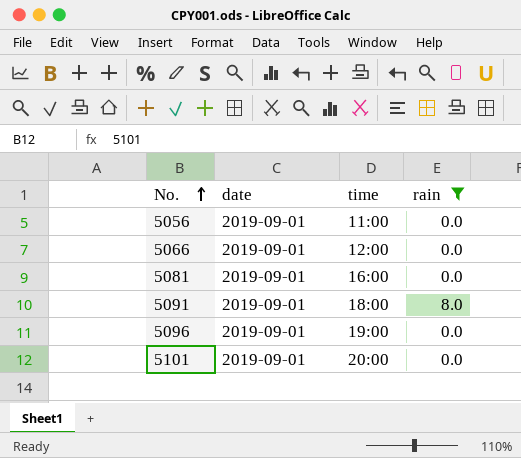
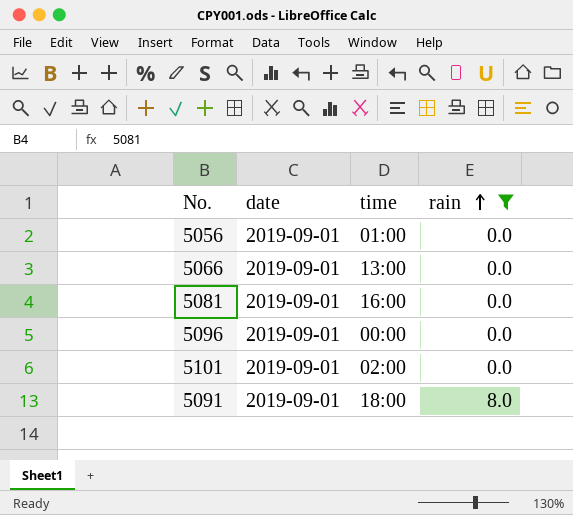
row order: No. ascending -> rain ascending
5056 | time: 11:00 -> 01:00
5066 | time: 12:00 -> 13:00
5096 | time: 19:00 -> 00:00
5101 | time: 20:00 -> 02:00

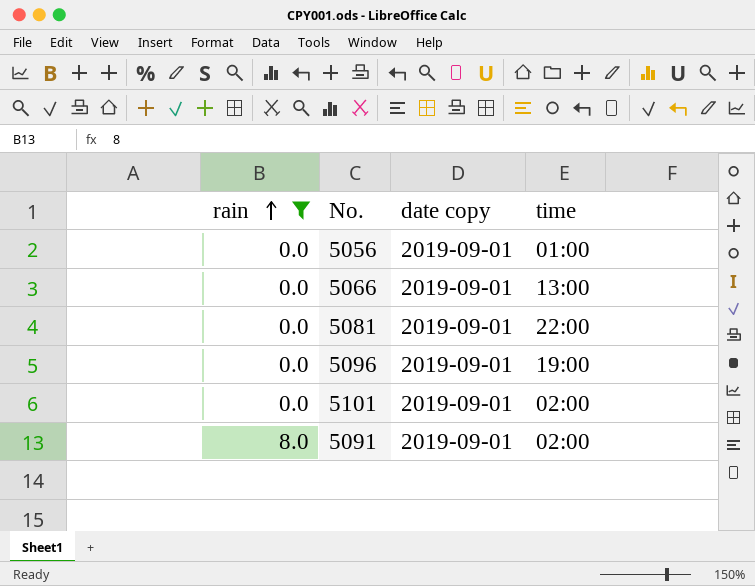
column rain | position: 4 -> 1
column name: date -> date copy
5081 | time: 16:00 -> 22:00
5096 | time: 00:00 -> 19:00
5091 | time: 18:00 -> 02:00

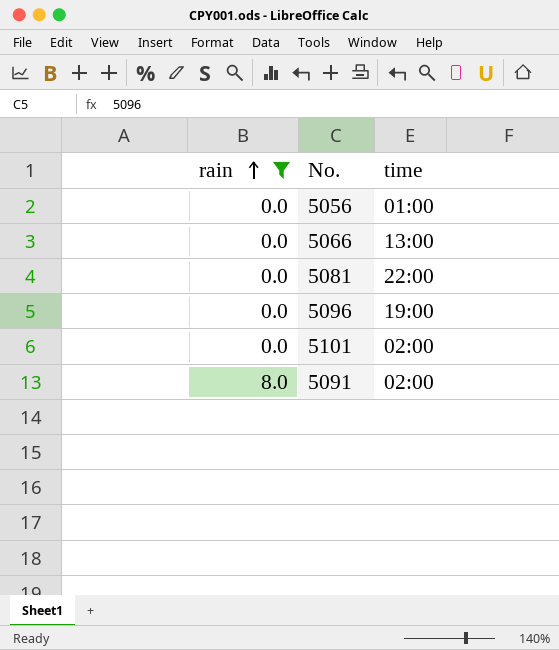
column date copy | position: 3 -> none

